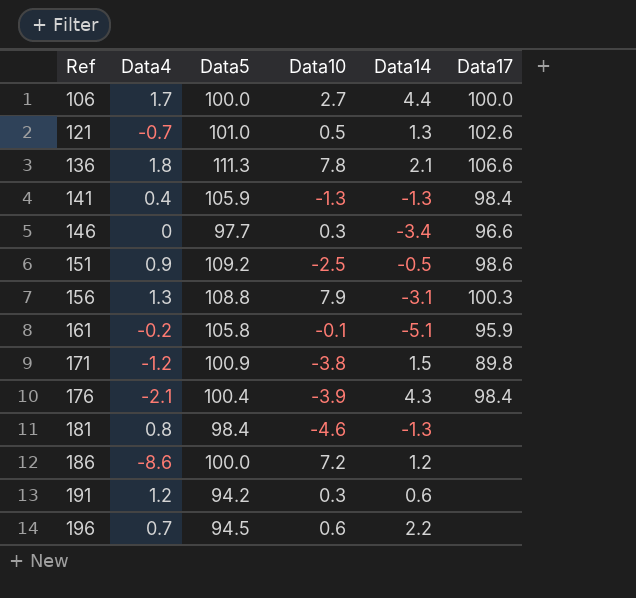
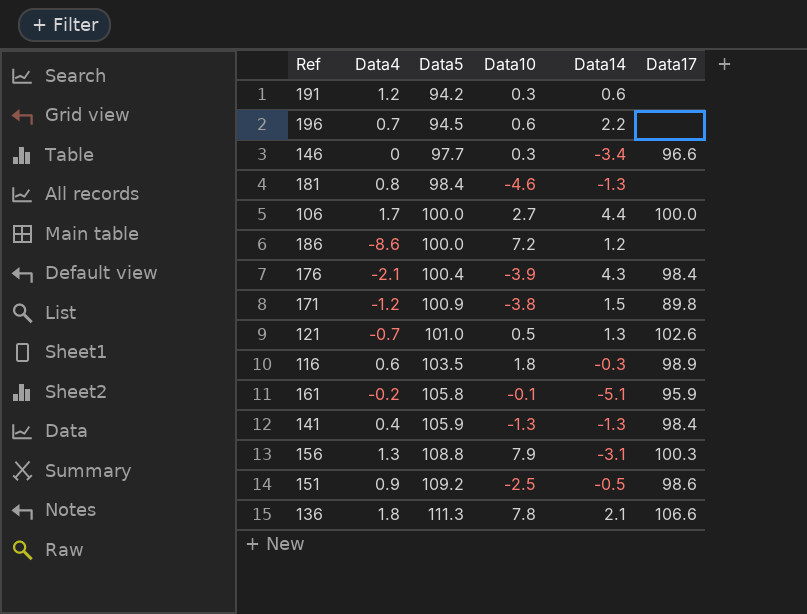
row order: Ref ascending -> Data5 ascending
row 116: none -> 0.6 | 103.5 | 1.8 | -0.3 | 98.9

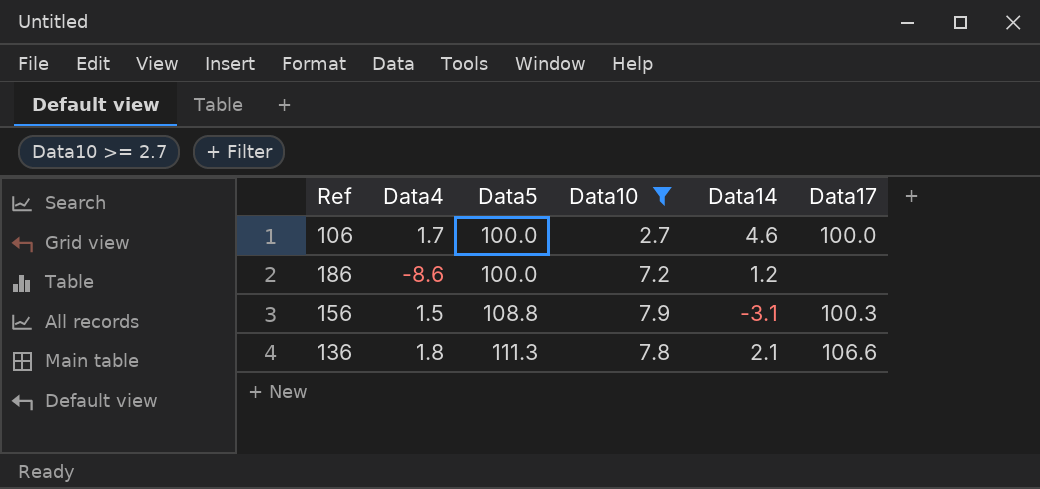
filter: none -> Data10 >= 2.7
106 | Data14: 4.4 -> 4.6
156 | Data4: 1.3 -> 1.5

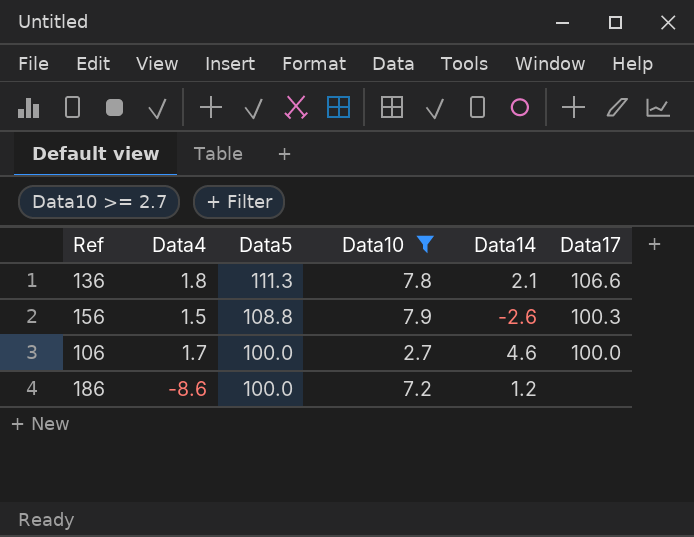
row order: Data5 ascending -> Data5 descending
156 | Data14: -3.1 -> -2.6

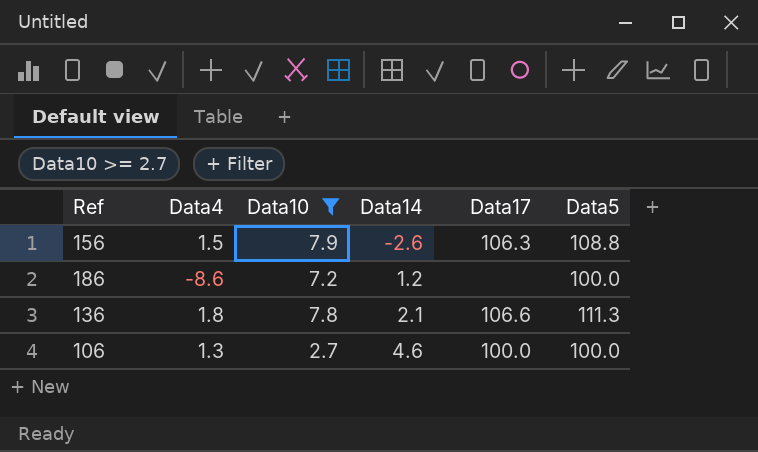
row order: Data5 descending -> Data14 ascending
column Data5 | position: 3 -> 6
156 | Data17: 100.3 -> 106.3
106 | Data4: 1.7 -> 1.3

